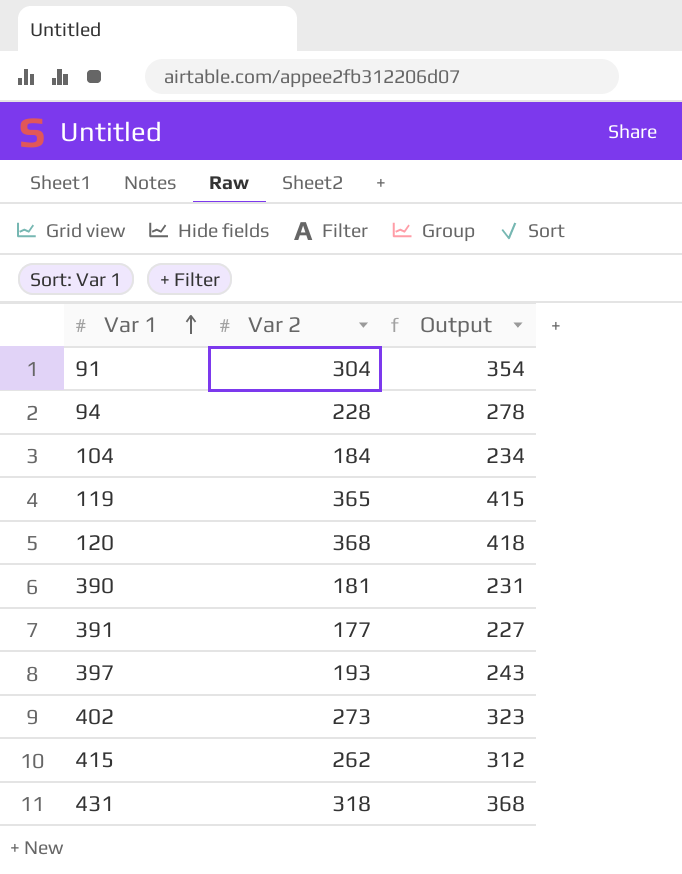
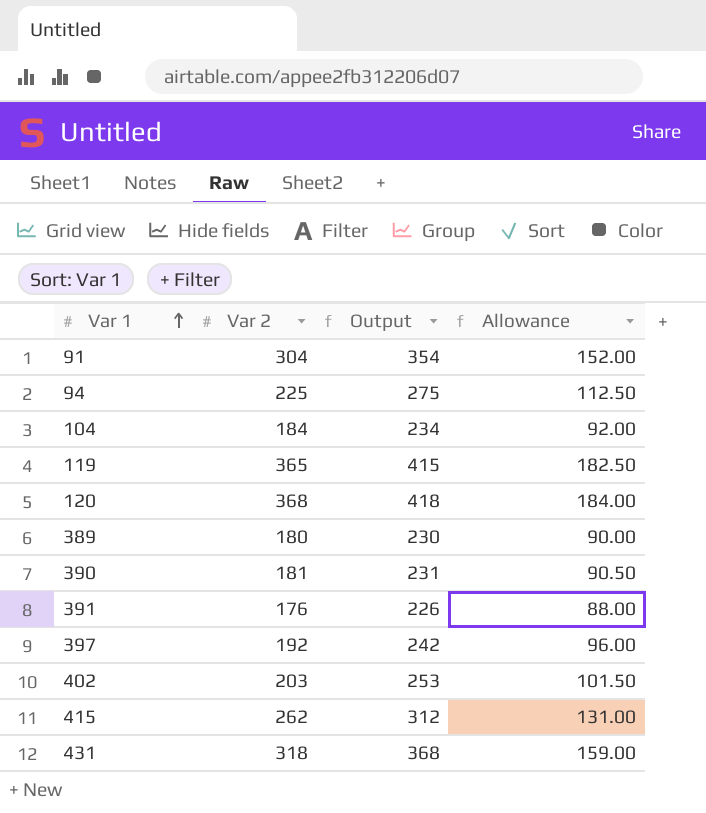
column Allowance | formula: none -> [Var 2] * 0.5
94 | Var 2: 228 -> 225
94 | Output: 278 -> 275
row 389: none -> 180 | 230 | 90.00
391 | Var 2: 177 -> 176
391 | Output: 227 -> 226
397 | Var 2: 193 -> 192
397 | Output: 243 -> 242
402 | Var 2: 273 -> 203
402 | Output: 323 -> 253

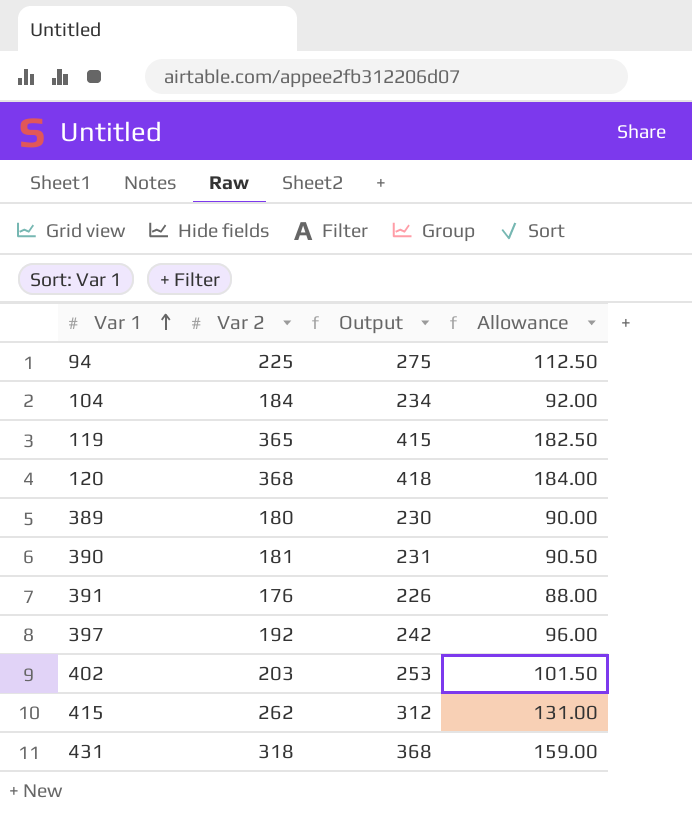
row 91: 304 | 354 | 152.00 -> none

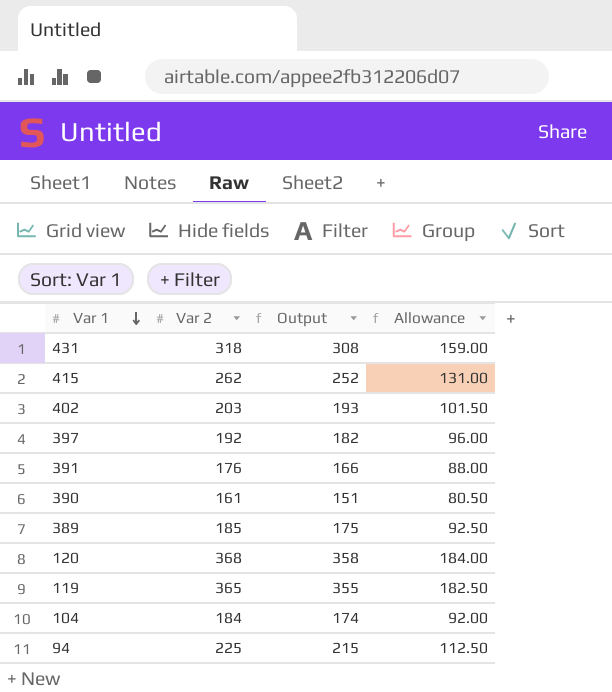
row order: Var 1 ascending -> Var 1 descending
column Output | formula: [Var 2] + 50 -> [Var 2] - 10
390 | Var 2: 181 -> 161
390 | Allowance: 90.50 -> 80.50
389 | Var 2: 180 -> 185
389 | Allowance: 90.00 -> 92.50

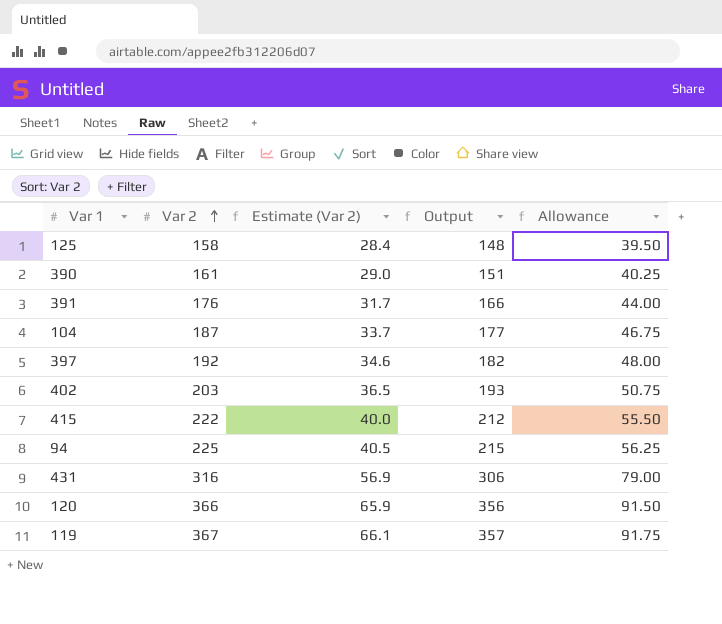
row order: Var 1 descending -> Var 2 ascending
column Estimate (Var 2) | formula: none -> [Var 2] * 0.18
column Allowance | formula: [Var 2] * 0.5 -> [Var 2] * 0.25
row 389: 185 | 175 | 92.50 -> none
row 125: none -> 158 | 28.4 | 148 | 39.50
104 | Var 2: 184 -> 187
104 | Output: 174 -> 177
415 | Var 2: 262 -> 222
415 | Output: 252 -> 212
431 | Var 2: 318 -> 316
431 | Output: 308 -> 306
120 | Var 2: 368 -> 366
120 | Output: 358 -> 356
119 | Var 2: 365 -> 367
119 | Output: 355 -> 357

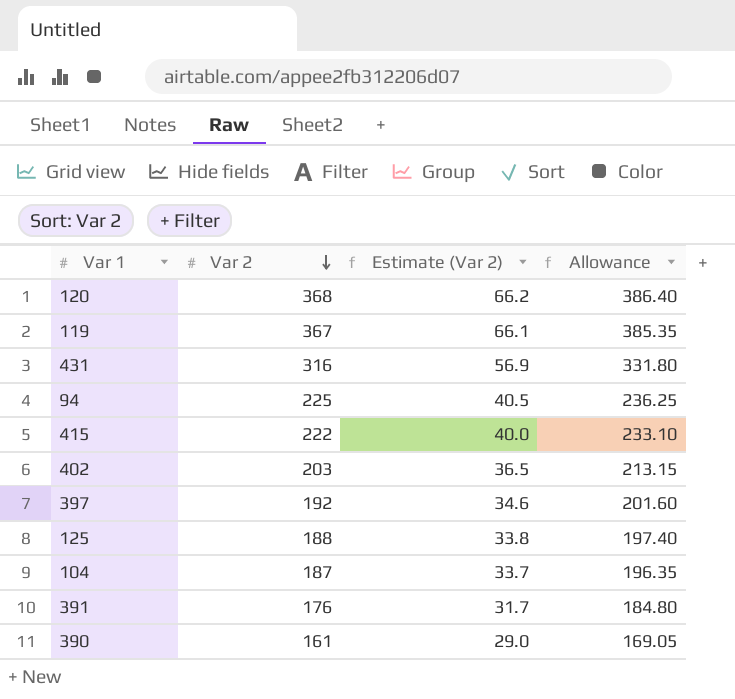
row order: Var 2 ascending -> Var 2 descending
column Output | formula: [Var 2] - 10 -> none
column Allowance | formula: [Var 2] * 0.25 -> [Var 2] * 1.05
120 | Var 2: 366 -> 368
120 | Estimate (Var 2): 65.9 -> 66.2
125 | Var 2: 158 -> 188
125 | Estimate (Var 2): 28.4 -> 33.8

